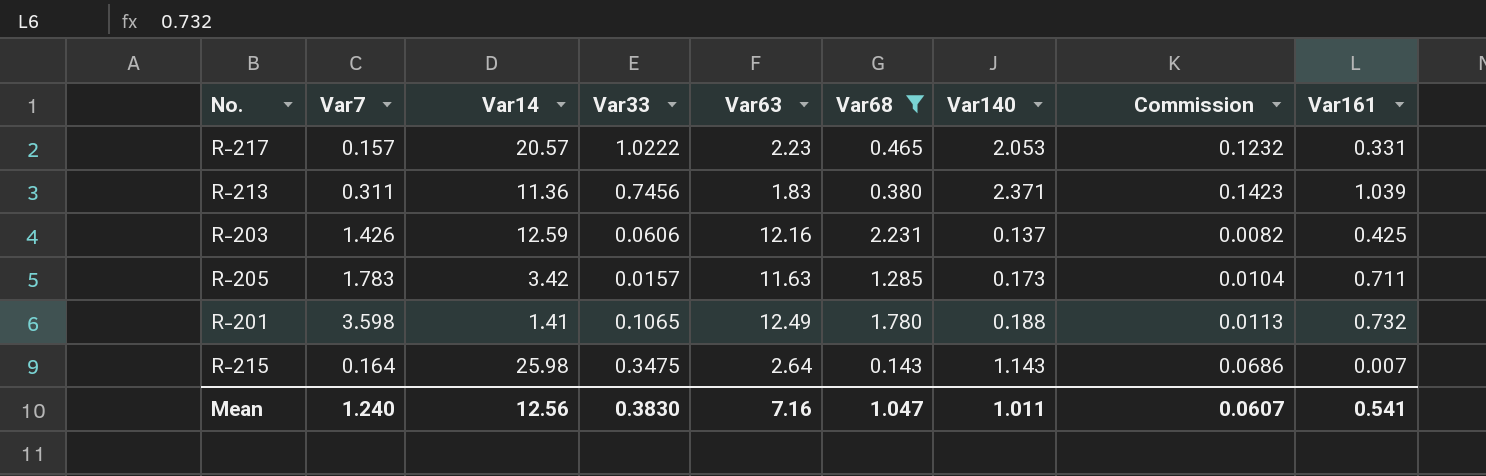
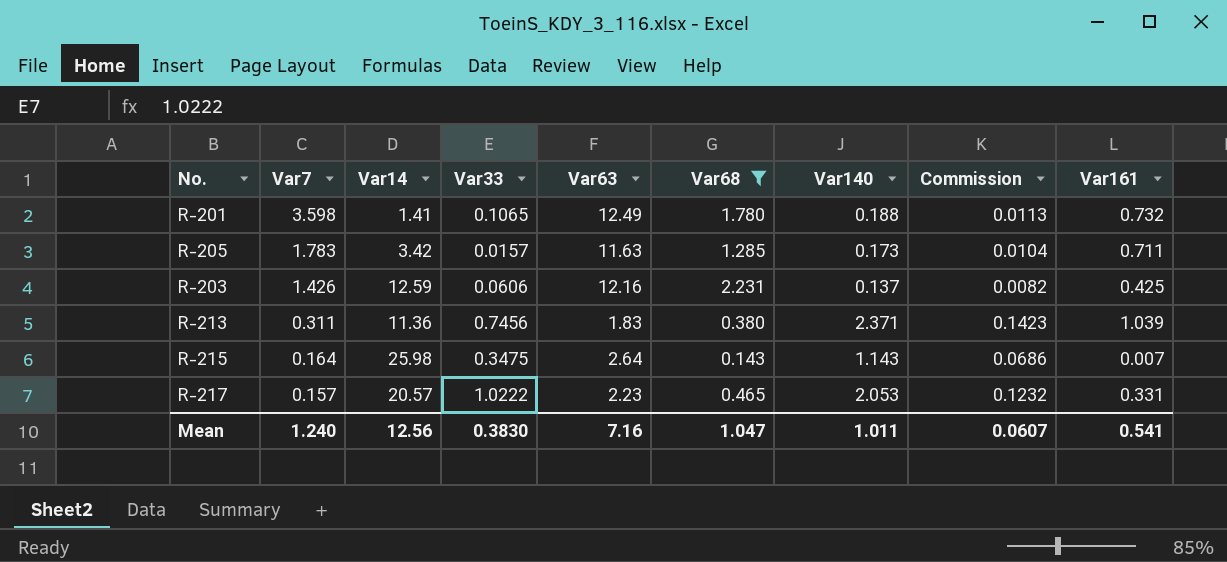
row order: none -> Var7 descending

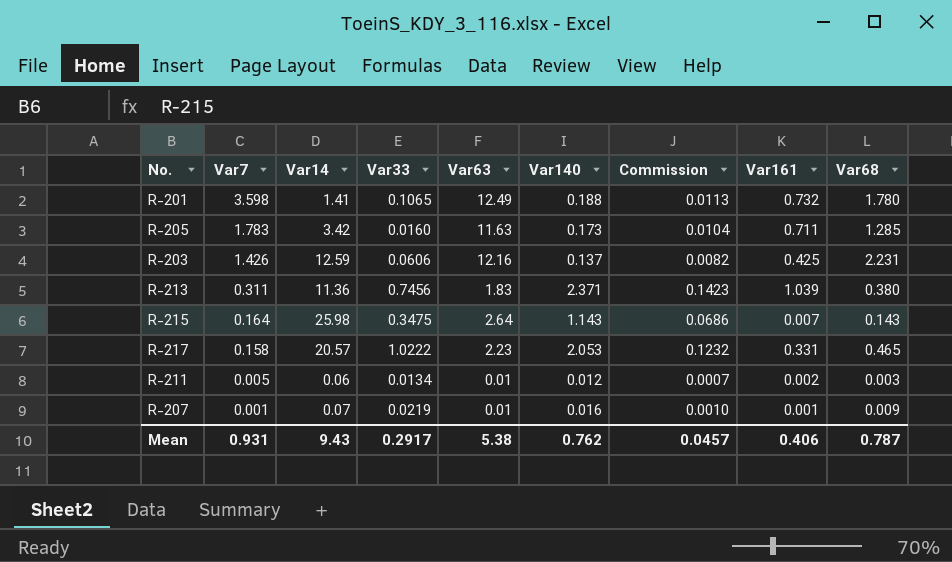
filter: Var68 >= 0.143 -> none
column Var68 | position: 6 -> 9
R-205 | Var33: 0.0157 -> 0.0160
R-217 | Var7: 0.157 -> 0.158
Mean | Var7: 1.240 -> 0.931
Mean | Var14: 12.56 -> 9.43
Mean | Var33: 0.3830 -> 0.2917
Mean | Var63: 7.16 -> 5.38
Mean | Var140: 1.011 -> 0.762
Mean | Commission: 0.0607 -> 0.0457
Mean | Var161: 0.541 -> 0.406
Mean | Var68: 1.047 -> 0.787

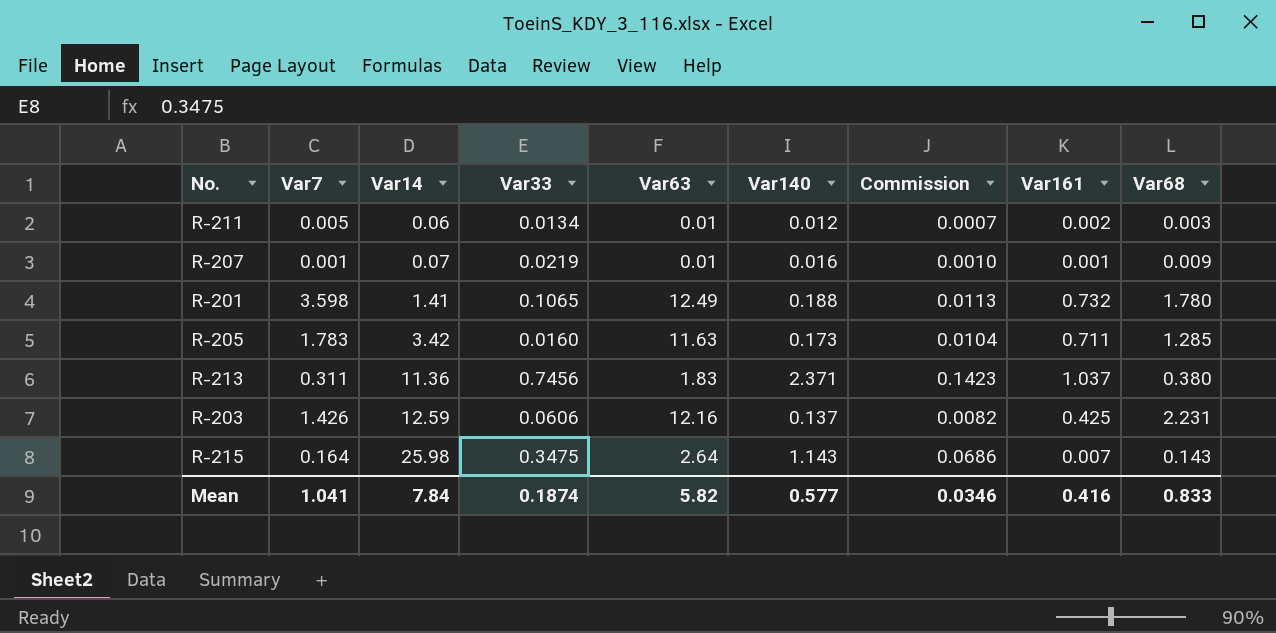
row order: Var7 descending -> Var14 ascending
row R-217: 0.158 | 20.57 | 1.0222 | 2.23 | 2.053 | 0.1232 | 0.331 | 0.465 -> none
R-213 | Var161: 1.039 -> 1.037
Mean | Var7: 0.931 -> 1.041
Mean | Var14: 9.43 -> 7.84
Mean | Var33: 0.2917 -> 0.1874
Mean | Var63: 5.38 -> 5.82
Mean | Var140: 0.762 -> 0.577
Mean | Commission: 0.0457 -> 0.0346
Mean | Var161: 0.406 -> 0.416
Mean | Var68: 0.787 -> 0.833

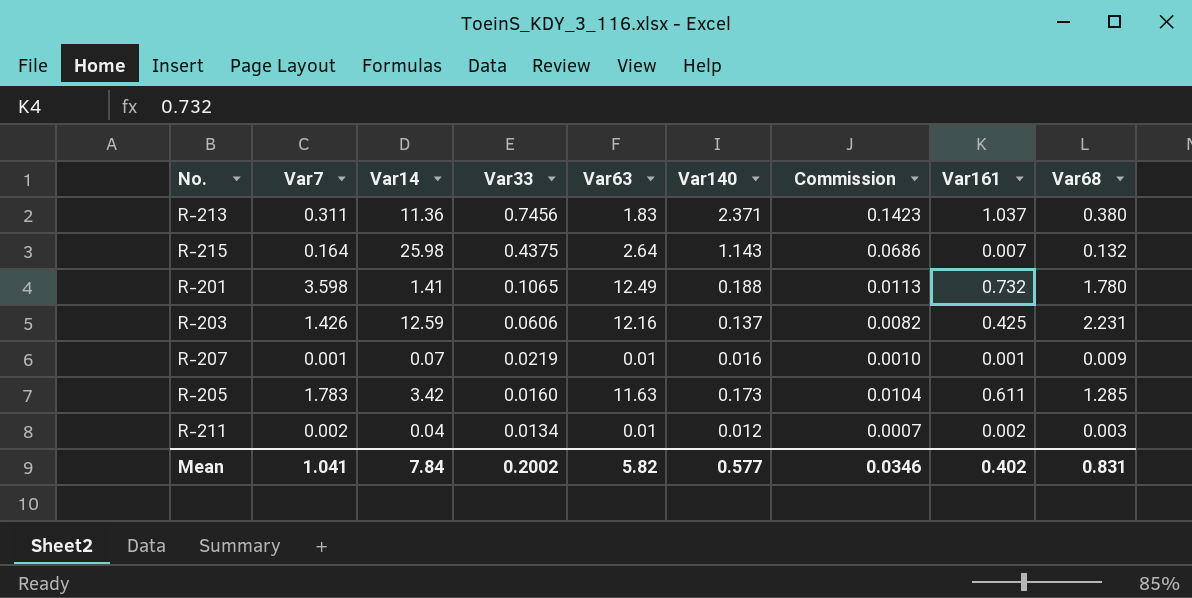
row order: Var14 ascending -> Var33 descending
R-215 | Var33: 0.3475 -> 0.4375
R-215 | Var68: 0.143 -> 0.132
R-205 | Var161: 0.711 -> 0.611
R-211 | Var7: 0.005 -> 0.002
R-211 | Var14: 0.06 -> 0.04
Mean | Var33: 0.1874 -> 0.2002
Mean | Var161: 0.416 -> 0.402
Mean | Var68: 0.833 -> 0.831

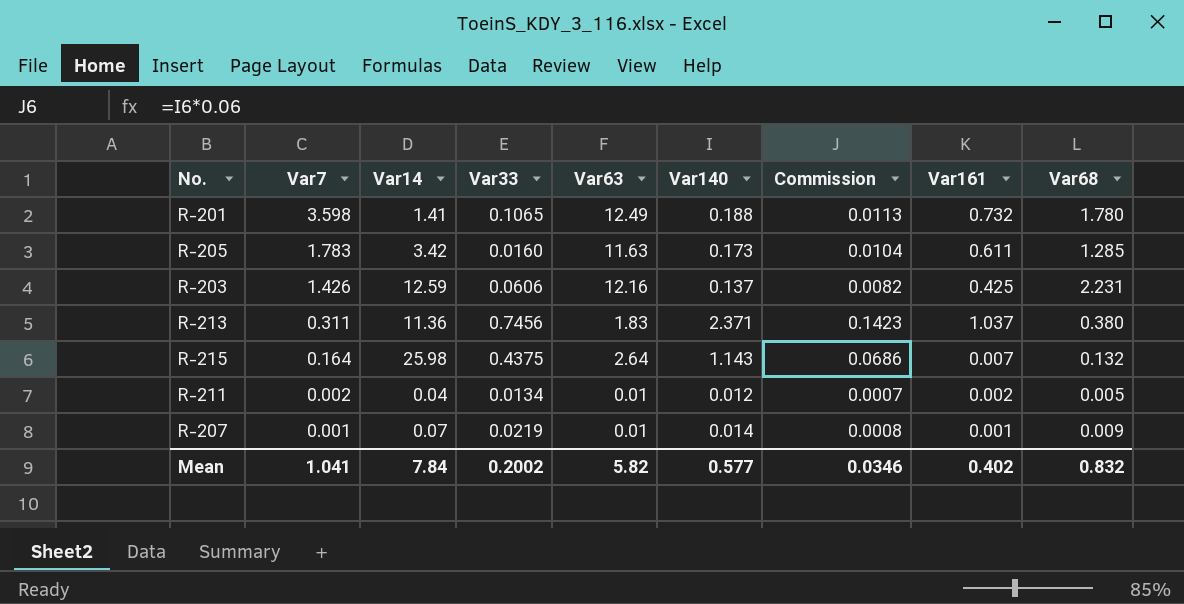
row order: Var33 descending -> Var7 descending
R-211 | Var68: 0.003 -> 0.005
R-207 | Var140: 0.016 -> 0.014
R-207 | Commission: 0.0010 -> 0.0008
Mean | Var68: 0.831 -> 0.832

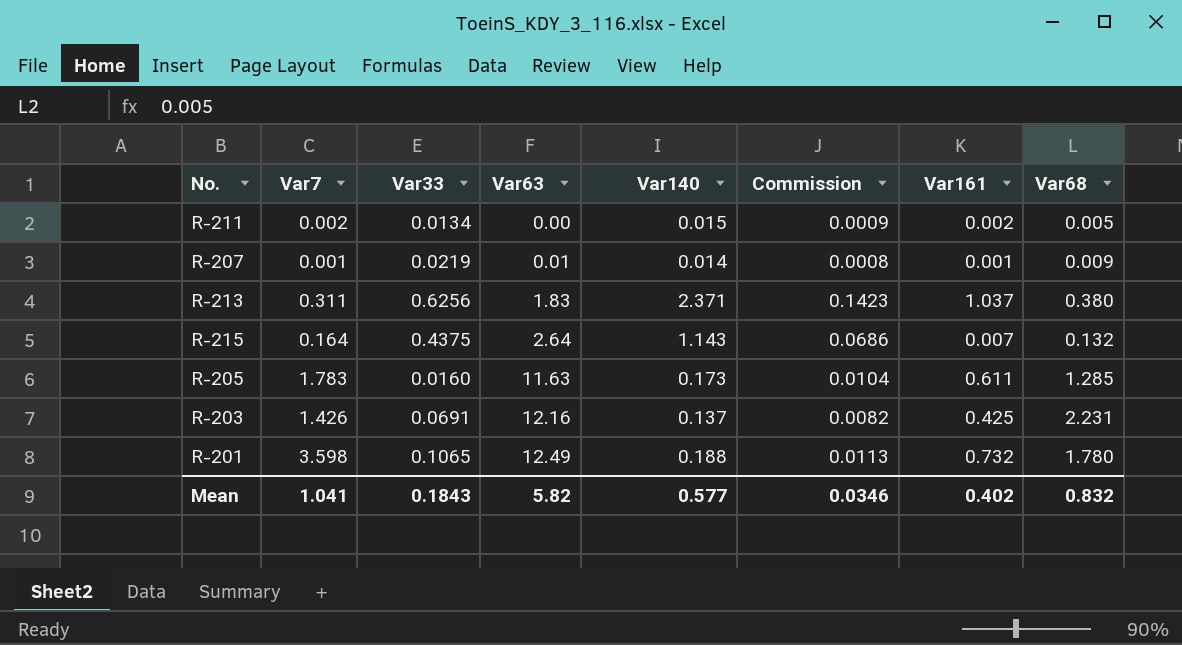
row order: Var7 descending -> Var63 ascending
column Var14 | position: 3 -> none
R-211 | Var63: 0.01 -> 0.00
R-211 | Var140: 0.012 -> 0.015
R-211 | Commission: 0.0007 -> 0.0009
R-213 | Var33: 0.7456 -> 0.6256
R-203 | Var33: 0.0606 -> 0.0691
Mean | Var33: 0.2002 -> 0.1843

